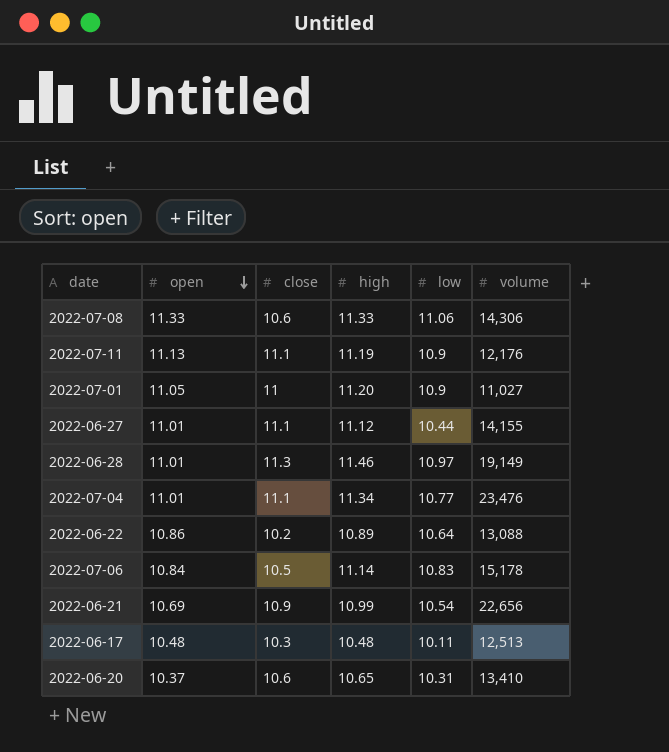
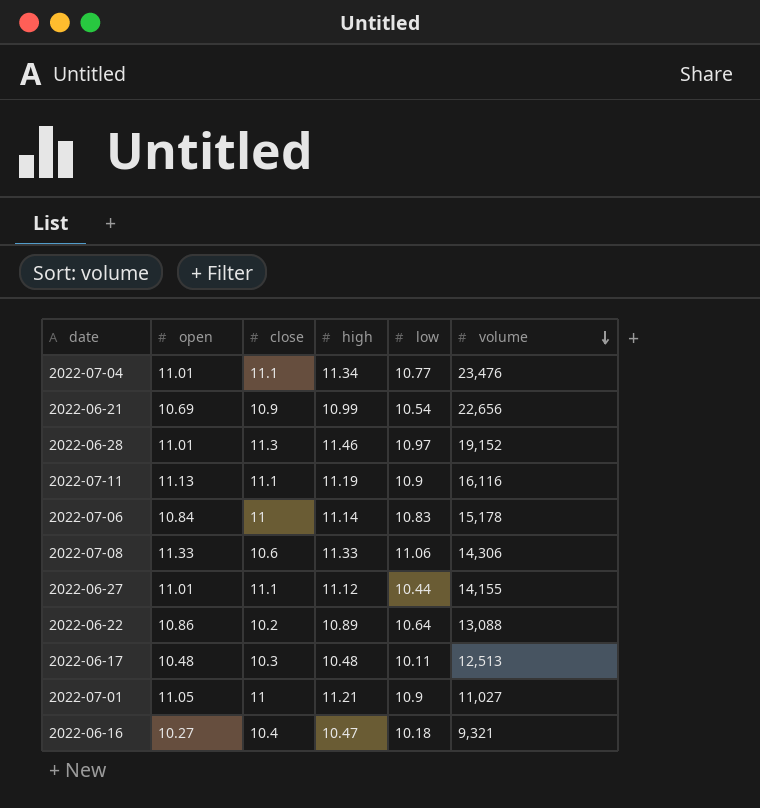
row order: open descending -> volume descending
row 2022-06-20: 10.37 | 10.6 | 10.65 | 10.31 | 13,410 -> none
2022-06-28 | volume: 19,149 -> 19,152
2022-07-11 | volume: 12,176 -> 16,116
2022-07-06 | close: 10.5 -> 11
2022-07-01 | high: 11.20 -> 11.21
row 2022-06-16: none -> 10.27 | 10.4 | 10.47 | 10.18 | 9,321

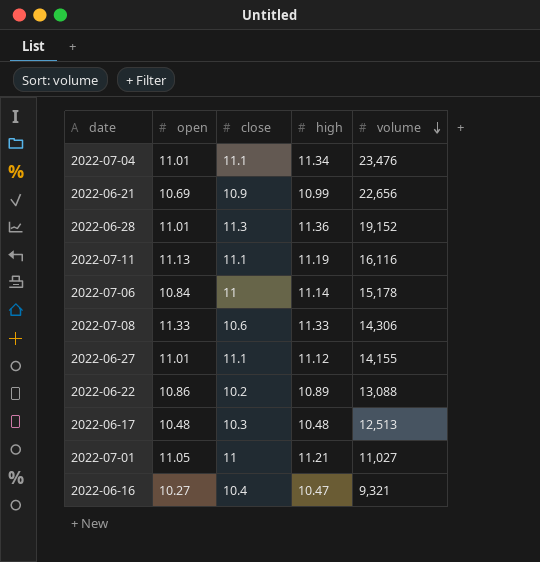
column low | position: 5 -> none
2022-06-28 | high: 11.46 -> 11.36

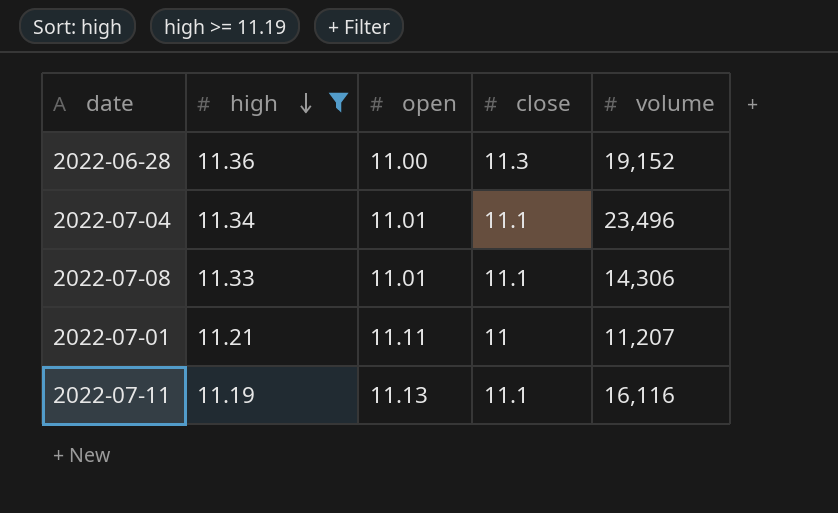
filter: none -> high >= 11.19
row order: volume descending -> high descending
column high | position: 4 -> 2
2022-06-28 | open: 11.01 -> 11.00
2022-07-04 | volume: 23,476 -> 23,496
2022-07-08 | open: 11.33 -> 11.01
2022-07-08 | close: 10.6 -> 11.1
2022-07-01 | open: 11.05 -> 11.11
2022-07-01 | volume: 11,027 -> 11,207

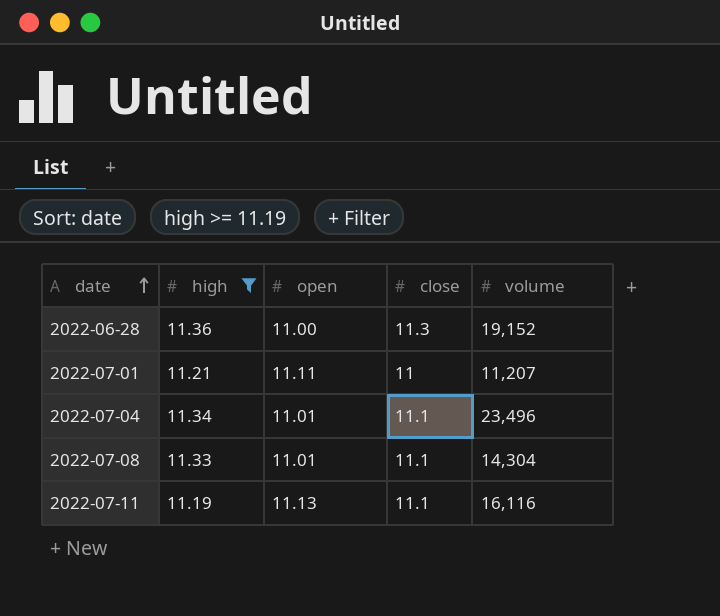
row order: high descending -> date ascending
2022-07-08 | volume: 14,306 -> 14,304

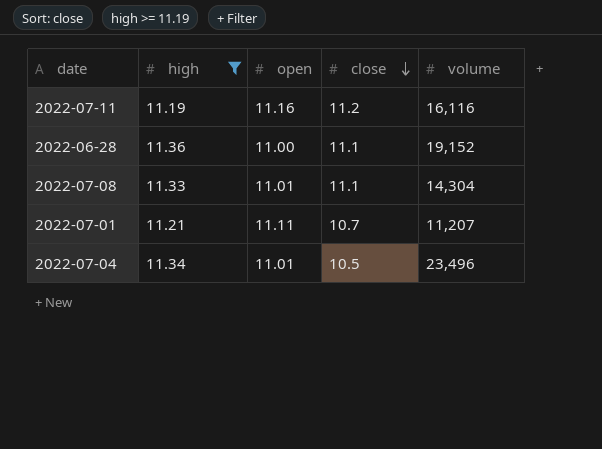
row order: date ascending -> close descending
2022-07-11 | open: 11.13 -> 11.16
2022-07-11 | close: 11.1 -> 11.2
2022-06-28 | close: 11.3 -> 11.1
2022-07-01 | close: 11 -> 10.7
2022-07-04 | close: 11.1 -> 10.5

